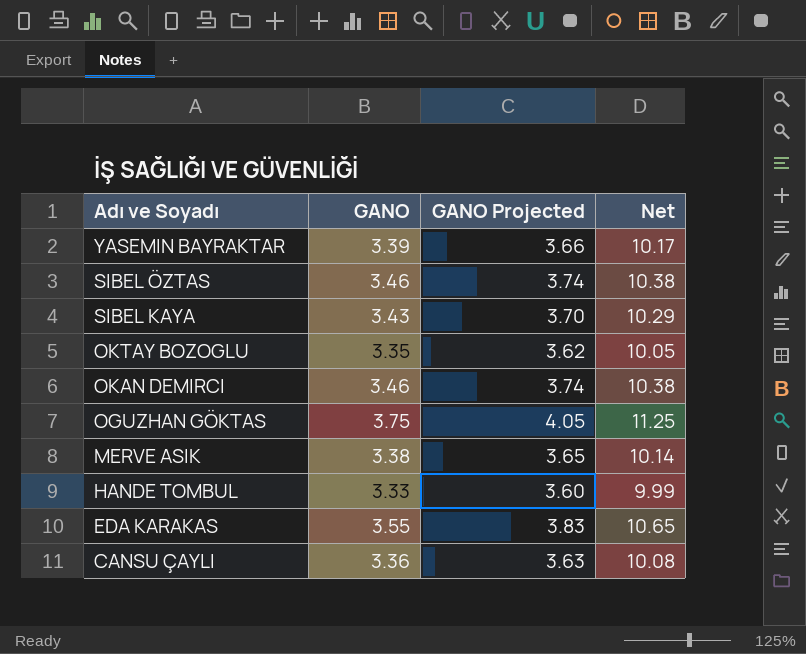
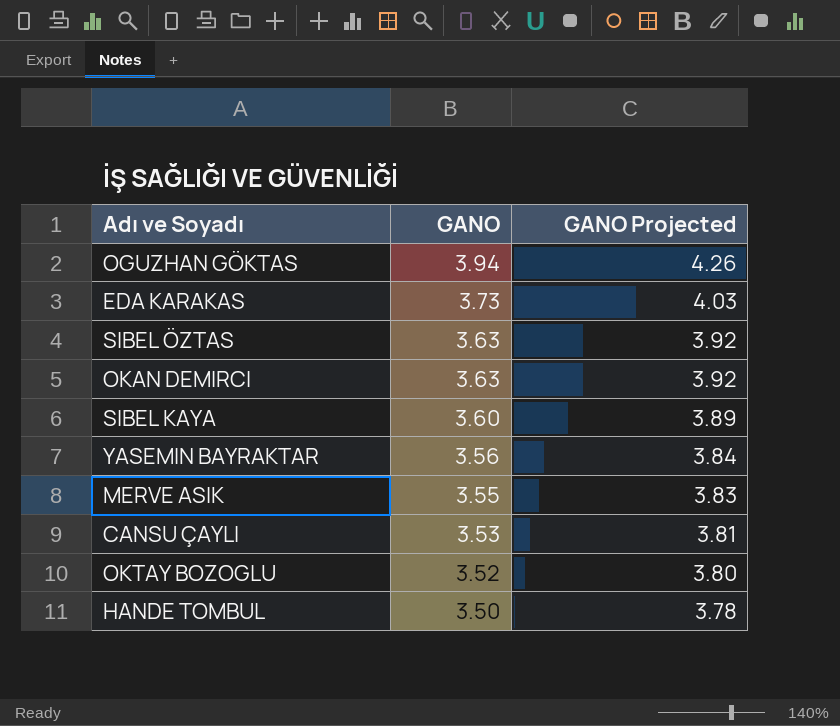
row order: Adı ve Soyadı descending -> GANO descending
column Net | formula: [GANO] * 3 -> none
OGUZHAN GÖKTAS | GANO: 3.75 -> 3.94
OGUZHAN GÖKTAS | GANO Projected: 4.05 -> 4.26
EDA KARAKAS | GANO: 3.55 -> 3.73
EDA KARAKAS | GANO Projected: 3.83 -> 4.03
SIBEL ÖZTAS | GANO: 3.46 -> 3.63
SIBEL ÖZTAS | GANO Projected: 3.74 -> 3.92
OKAN DEMIRCI | GANO: 3.46 -> 3.63
OKAN DEMIRCI | GANO Projected: 3.74 -> 3.92
SIBEL KAYA | GANO: 3.43 -> 3.60
SIBEL KAYA | GANO Projected: 3.70 -> 3.89
YASEMIN BAYRAKTAR | GANO: 3.39 -> 3.56
YASEMIN BAYRAKTAR | GANO Projected: 3.66 -> 3.84
MERVE ASIK | GANO: 3.38 -> 3.55
MERVE ASIK | GANO Projected: 3.65 -> 3.83
CANSU ÇAYLI | GANO: 3.36 -> 3.53
CANSU ÇAYLI | GANO Projected: 3.63 -> 3.81
OKTAY BOZOGLU | GANO: 3.35 -> 3.52
OKTAY BOZOGLU | GANO Projected: 3.62 -> 3.80
HANDE TOMBUL | GANO: 3.33 -> 3.50
HANDE TOMBUL | GANO Projected: 3.60 -> 3.78

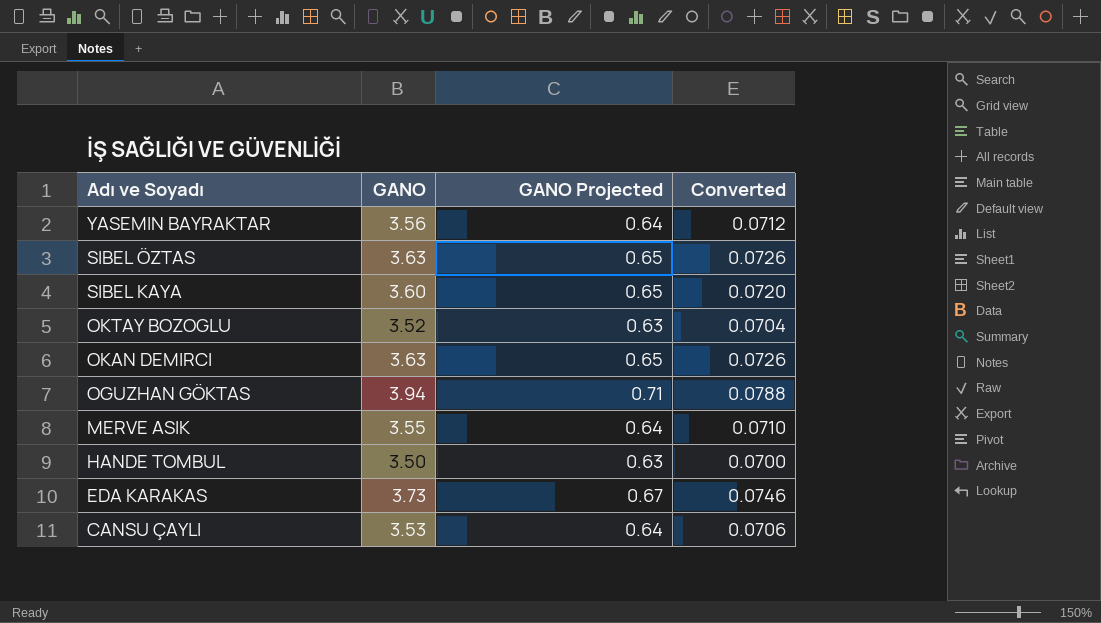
row order: GANO descending -> Adı ve Soyadı descending
column GANO Projected | formula: [GANO] * 1.08 -> [GANO] * 0.18
column Converted | formula: none -> [GANO] * 0.02

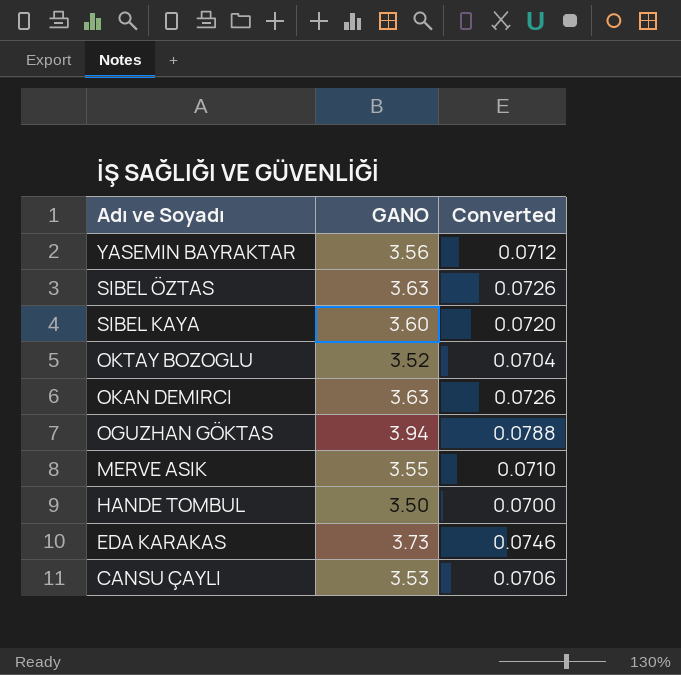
column GANO Projected | formula: [GANO] * 0.18 -> none

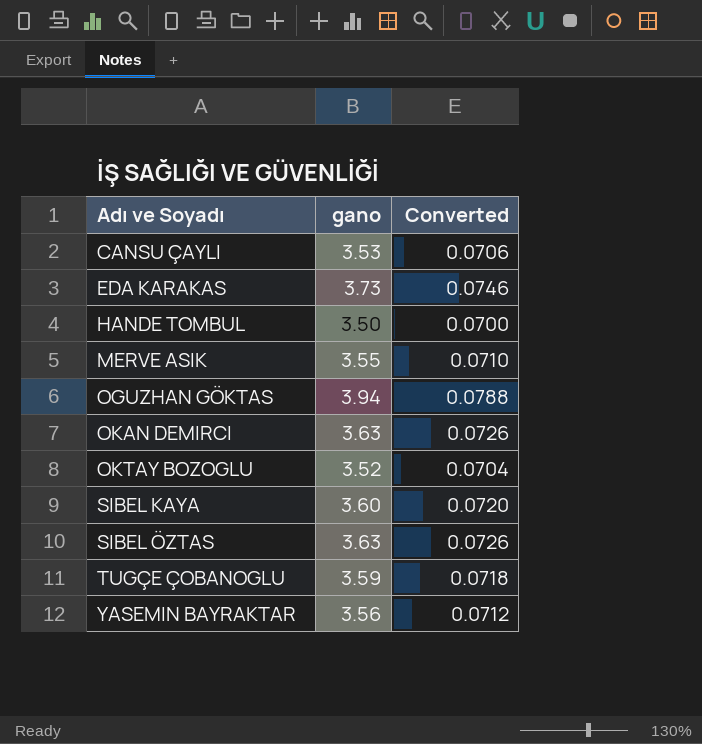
row order: Adı ve Soyadı descending -> Adı ve Soyadı ascending
column name: GANO -> gano
row TUGÇE ÇOBANOGLU: none -> 3.59 | 0.0718

